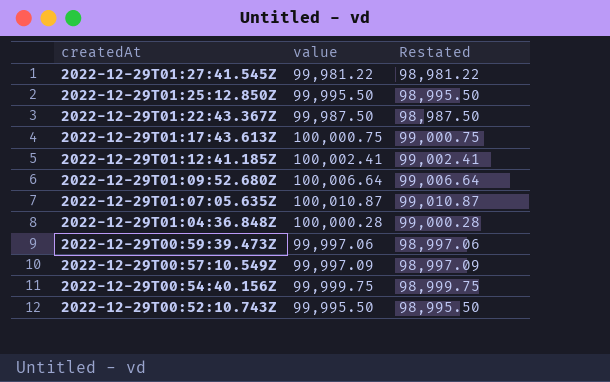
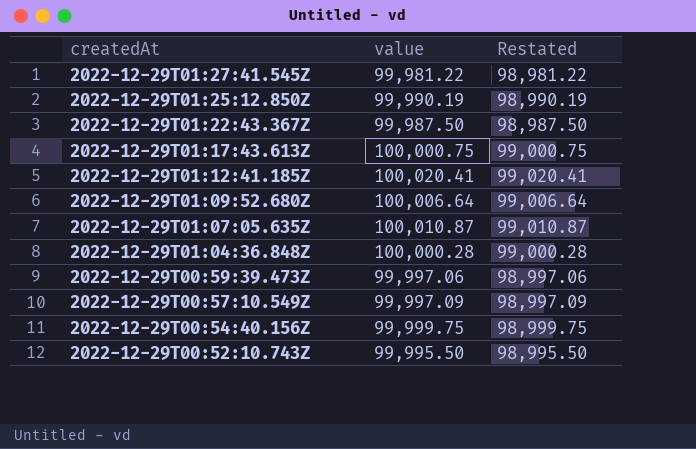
2022-12-29T01:25:12.850Z | value: 99,995.50 -> 99,990.19
2022-12-29T01:25:12.850Z | Restated: 98,995.50 -> 98,990.19
2022-12-29T01:12:41.185Z | value: 100,002.41 -> 100,020.41
2022-12-29T01:12:41.185Z | Restated: 99,002.41 -> 99,020.41

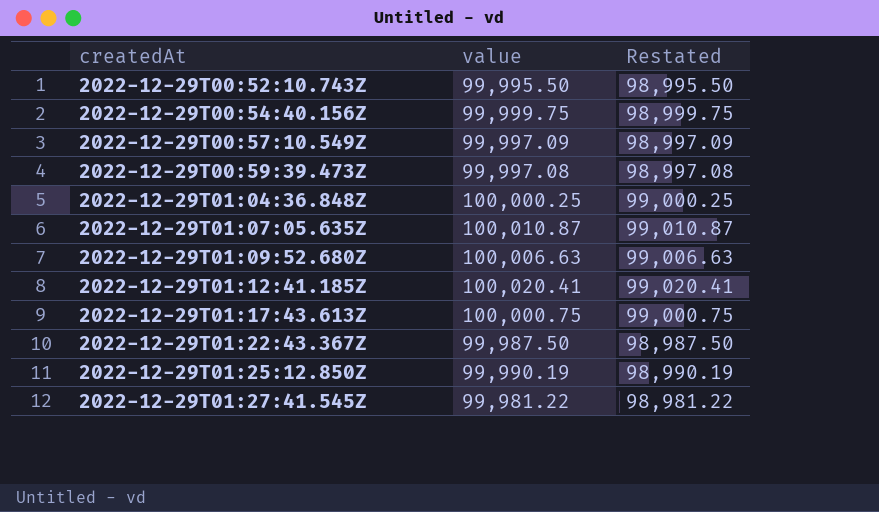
row order: createdAt descending -> createdAt ascending
2022-12-29T00:59:39.473Z | value: 99,997.06 -> 99,997.08
2022-12-29T00:59:39.473Z | Restated: 98,997.06 -> 98,997.08
2022-12-29T01:04:36.848Z | value: 100,000.28 -> 100,000.25
2022-12-29T01:04:36.848Z | Restated: 99,000.28 -> 99,000.25
2022-12-29T01:09:52.680Z | value: 100,006.64 -> 100,006.63
2022-12-29T01:09:52.680Z | Restated: 99,006.64 -> 99,006.63

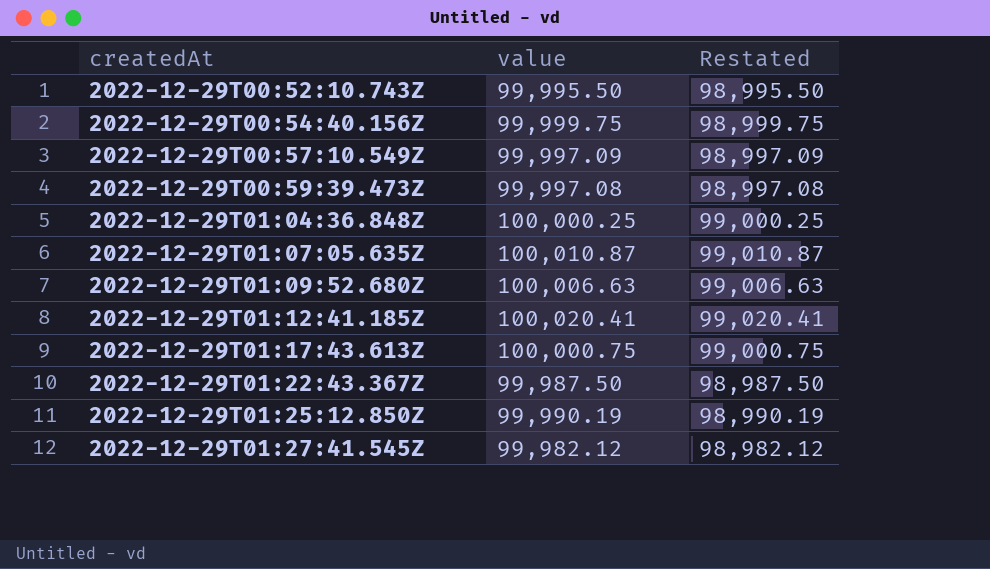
2022-12-29T01:27:41.545Z | value: 99,981.22 -> 99,982.12
2022-12-29T01:27:41.545Z | Restated: 98,981.22 -> 98,982.12

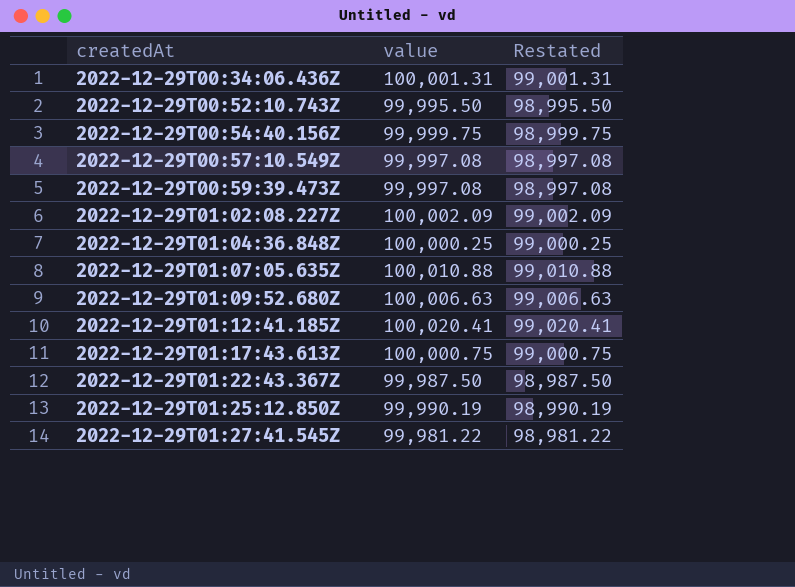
row 2022-12-29T00:34:06.436Z: none -> 100,001.31 | 99,001.31
2022-12-29T00:57:10.549Z | value: 99,997.09 -> 99,997.08
2022-12-29T00:57:10.549Z | Restated: 98,997.09 -> 98,997.08
row 2022-12-29T01:02:08.227Z: none -> 100,002.09 | 99,002.09
2022-12-29T01:07:05.635Z | value: 100,010.87 -> 100,010.88
2022-12-29T01:07:05.635Z | Restated: 99,010.87 -> 99,010.88
2022-12-29T01:27:41.545Z | value: 99,982.12 -> 99,981.22
2022-12-29T01:27:41.545Z | Restated: 98,982.12 -> 98,981.22

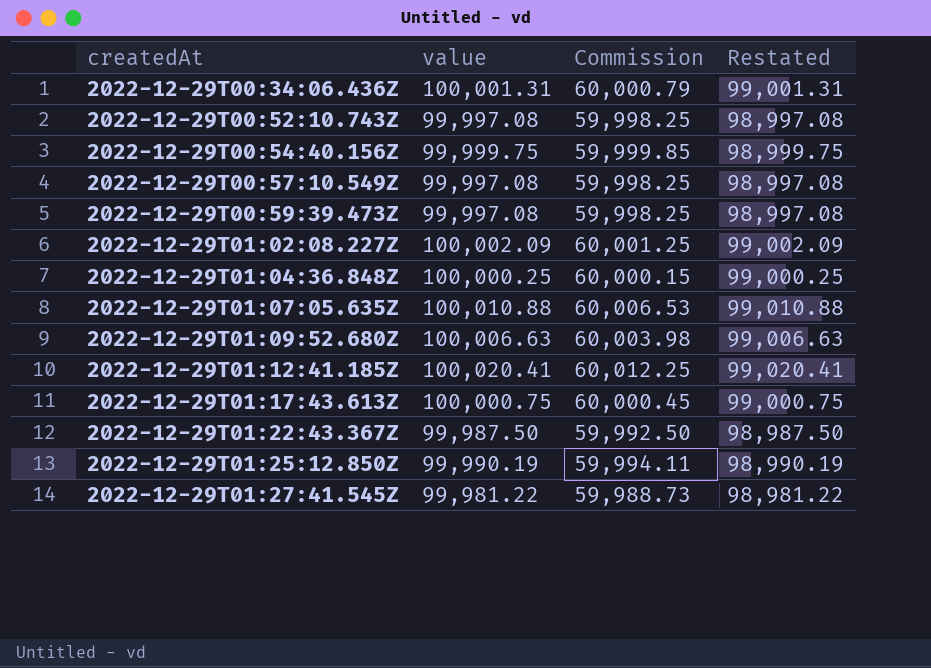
column Commission | formula: none -> [value] * 0.6
2022-12-29T00:52:10.743Z | value: 99,995.50 -> 99,997.08
2022-12-29T00:52:10.743Z | Restated: 98,995.50 -> 98,997.08

